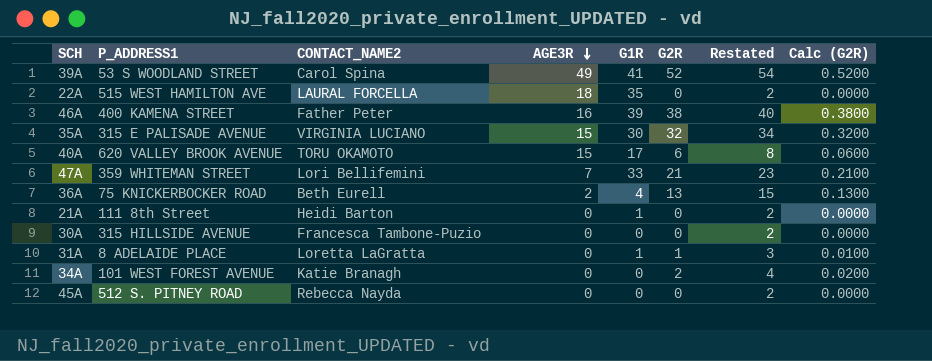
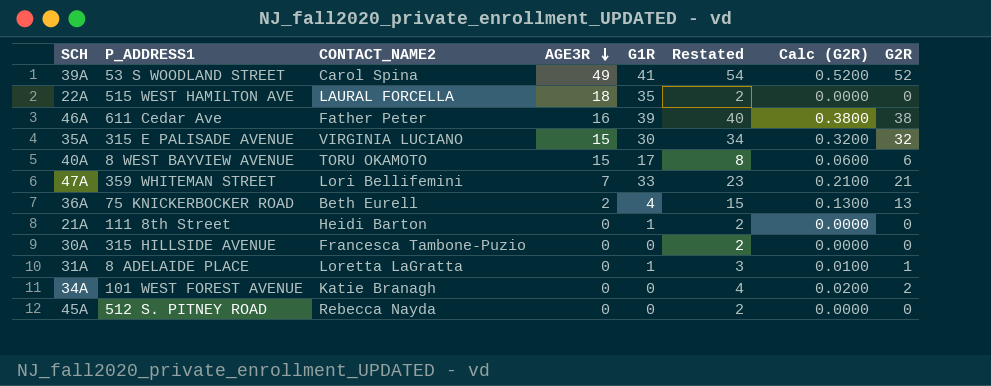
column G2R | position: 6 -> 8
46A | P_ADDRESS1: 400 KAMENA STREET -> 611 Cedar Ave
40A | P_ADDRESS1: 620 VALLEY BROOK AVENUE -> 8 WEST BAYVIEW AVENUE

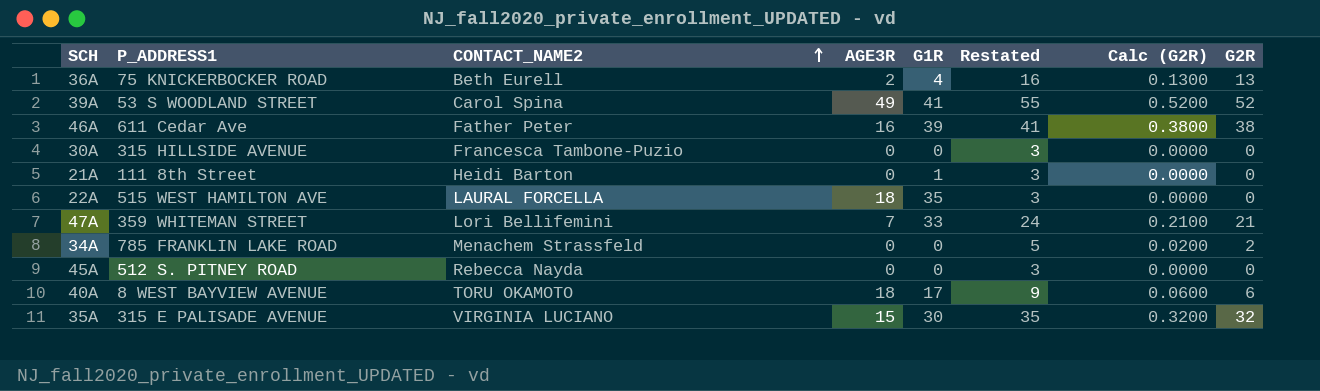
row order: AGE3R descending -> CONTACT_NAME2 ascending
column Restated | formula: [G2R] + 2 -> [G2R] + 3
row 31A: 8 ADELAIDE PLACE | Loretta LaGratta | 0 | 1 | 3 | 0.0100 | 1 -> none
34A | P_ADDRESS1: 101 WEST FOREST AVENUE -> 785 FRANKLIN LAKE ROAD
34A | CONTACT_NAME2: Katie Branagh -> Menachem Strassfeld
40A | AGE3R: 15 -> 18

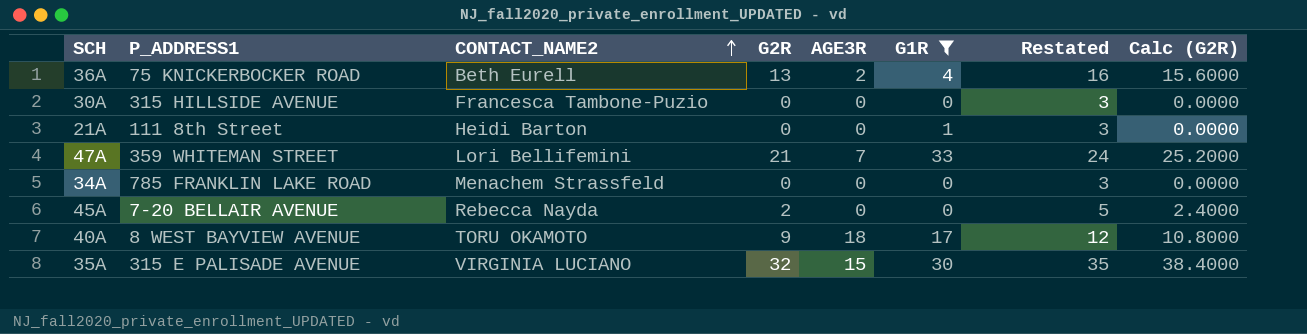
filter: none -> G1R <= 33
column G2R | position: 8 -> 4
column Calc (G2R) | formula: [G2R] * 0.01 -> [G2R] * 1.2
34A | G2R: 2 -> 0
34A | Restated: 5 -> 3
45A | P_ADDRESS1: 512 S. PITNEY ROAD -> 7-20 BELLAIR AVENUE
45A | G2R: 0 -> 2
45A | Restated: 3 -> 5
40A | G2R: 6 -> 9
40A | Restated: 9 -> 12

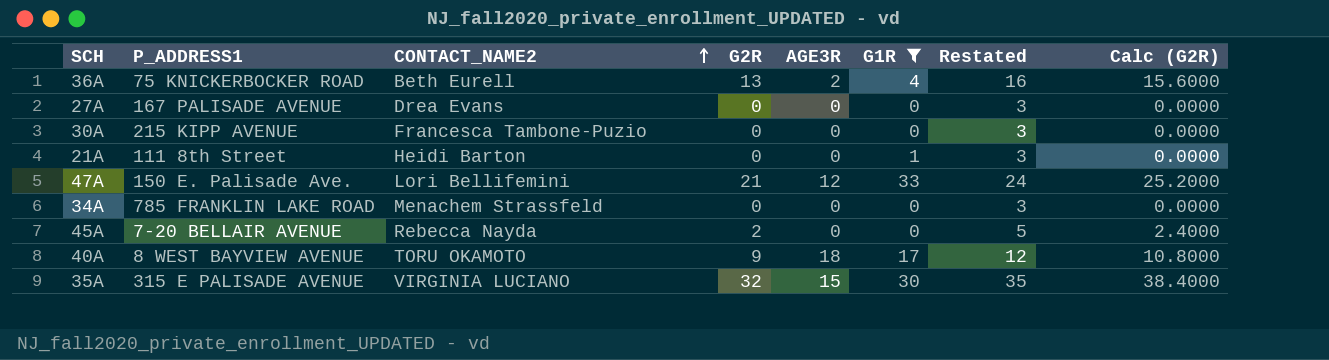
row 27A: none -> 167 PALISADE AVENUE | Drea Evans | 0 | 0 | 0 | 3 | 0.0000
30A | P_ADDRESS1: 315 HILLSIDE AVENUE -> 215 KIPP AVENUE
47A | P_ADDRESS1: 359 WHITEMAN STREET -> 150 E. Palisade Ave.
47A | AGE3R: 7 -> 12

